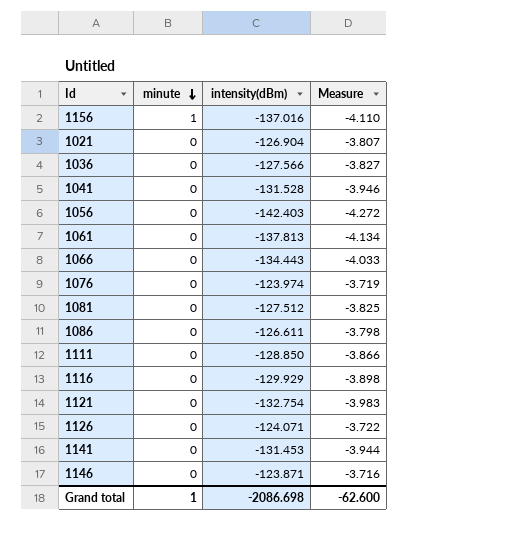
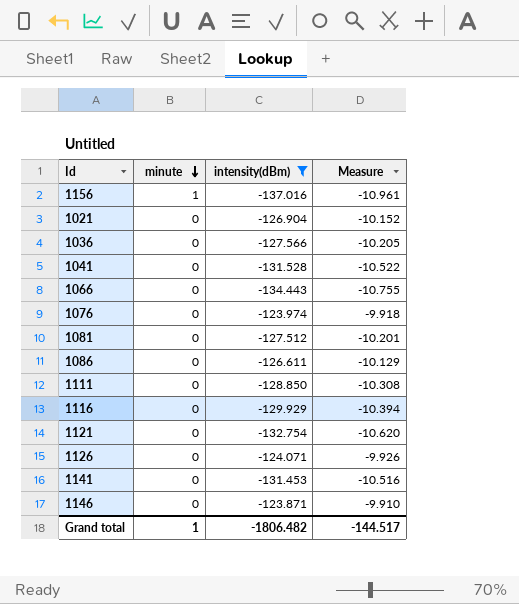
filter: none -> intensity(dBm) >= -137.016
column Measure | formula: [intensity(dBm)] * 0.03 -> [intensity(dBm)] * 0.08
Grand total | intensity(dBm): -2086.698 -> -1806.482
Grand total | Measure: -62.600 -> -144.517

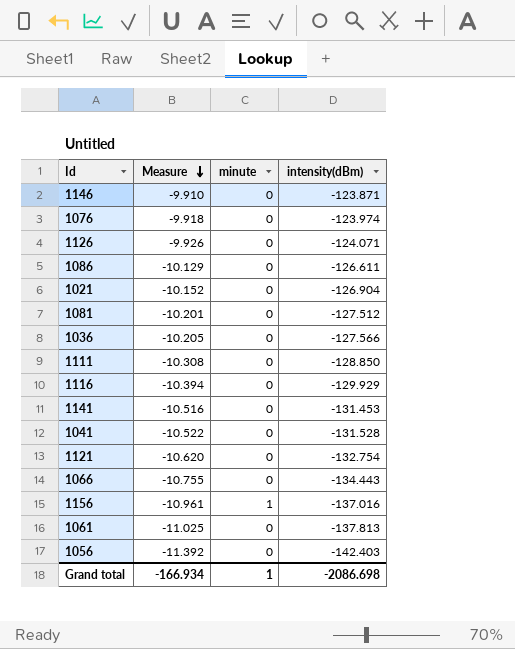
filter: intensity(dBm) >= -137.016 -> none
row order: minute descending -> Measure descending
column Measure | position: 4 -> 2
Grand total | Measure: -144.517 -> -166.934
Grand total | intensity(dBm): -1806.482 -> -2086.698

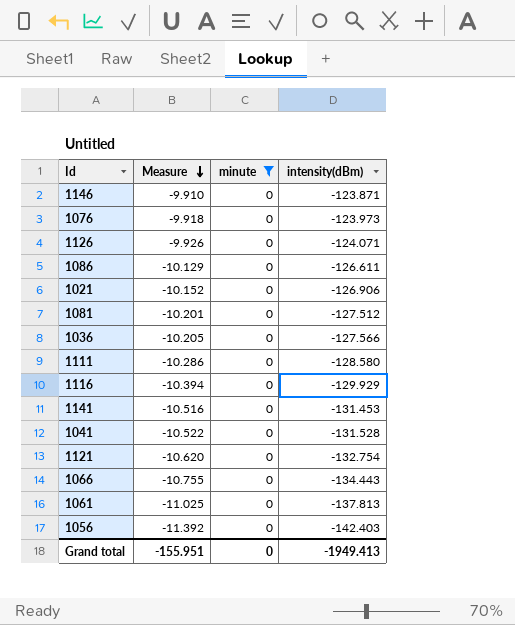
filter: none -> minute = 0
1076 | intensity(dBm): -123.974 -> -123.973
1021 | intensity(dBm): -126.904 -> -126.906
1111 | Measure: -10.308 -> -10.286
1111 | intensity(dBm): -128.850 -> -128.580
Grand total | Measure: -166.934 -> -155.951
Grand total | minute: 1 -> 0
Grand total | intensity(dBm): -2086.698 -> -1949.413

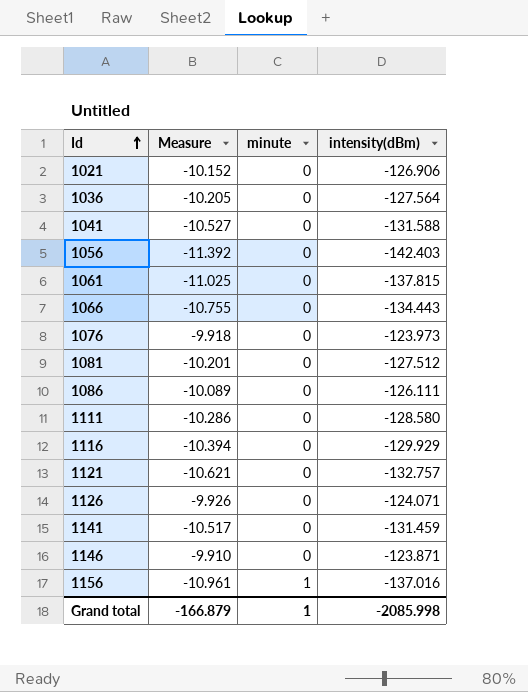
filter: minute = 0 -> none
row order: Measure descending -> Id ascending
1036 | intensity(dBm): -127.566 -> -127.564
1041 | Measure: -10.522 -> -10.527
1041 | intensity(dBm): -131.528 -> -131.588
1061 | intensity(dBm): -137.813 -> -137.815
1086 | Measure: -10.129 -> -10.089
1086 | intensity(dBm): -126.611 -> -126.111
1121 | Measure: -10.620 -> -10.621
1121 | intensity(dBm): -132.754 -> -132.757
1141 | Measure: -10.516 -> -10.517
1141 | intensity(dBm): -131.453 -> -131.459
Grand total | Measure: -155.951 -> -166.879
Grand total | minute: 0 -> 1
Grand total | intensity(dBm): -1949.413 -> -2085.998

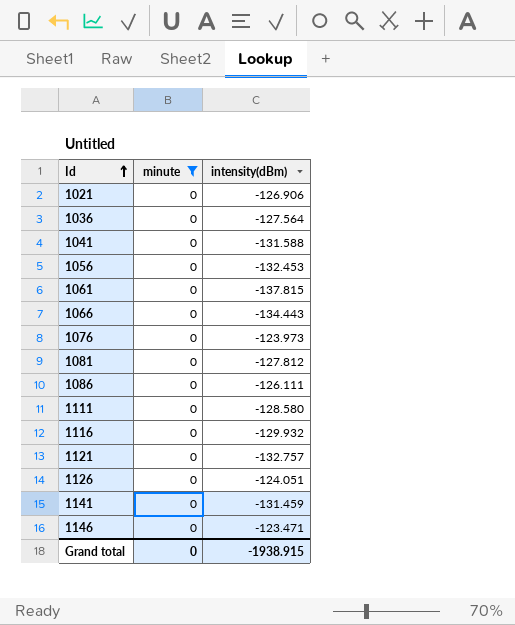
filter: none -> minute = 0
column Measure | formula: [intensity(dBm)] * 0.08 -> none
1056 | intensity(dBm): -142.403 -> -132.453
1081 | intensity(dBm): -127.512 -> -127.812
1116 | intensity(dBm): -129.929 -> -129.932
1126 | intensity(dBm): -124.071 -> -124.051
1146 | intensity(dBm): -123.871 -> -123.471
Grand total | minute: 1 -> 0
Grand total | intensity(dBm): -2085.998 -> -1938.915

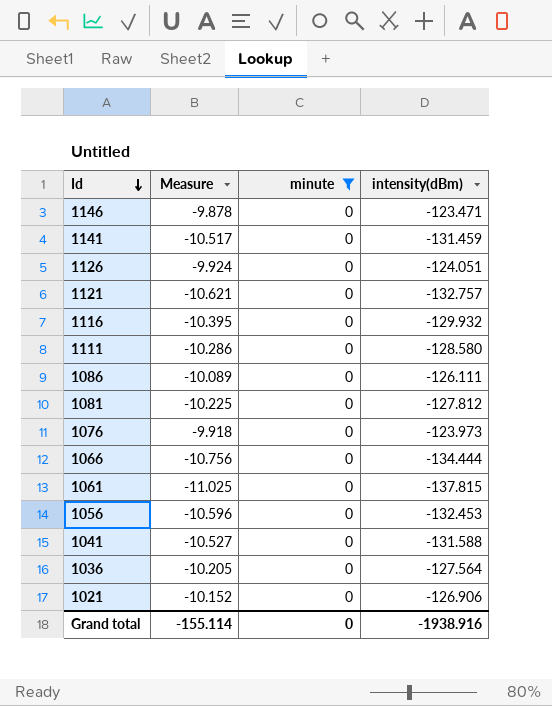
row order: Id ascending -> Id descending
column Measure | formula: none -> [intensity(dBm)] * 0.08
1066 | intensity(dBm): -134.443 -> -134.444
Grand total | intensity(dBm): -1938.915 -> -1938.916

